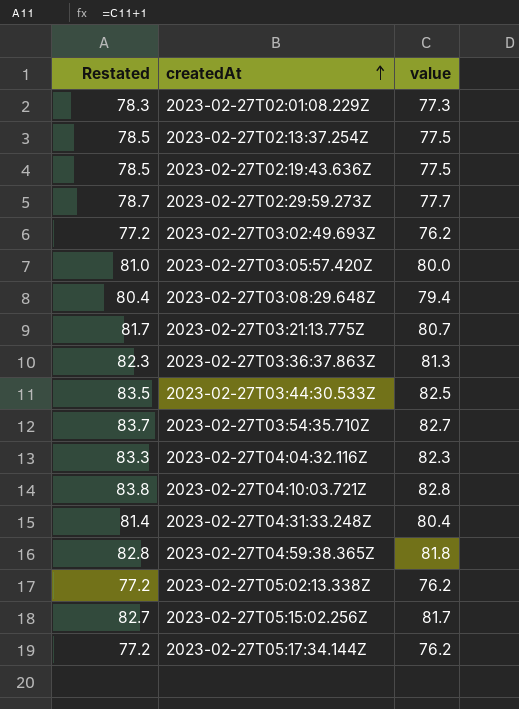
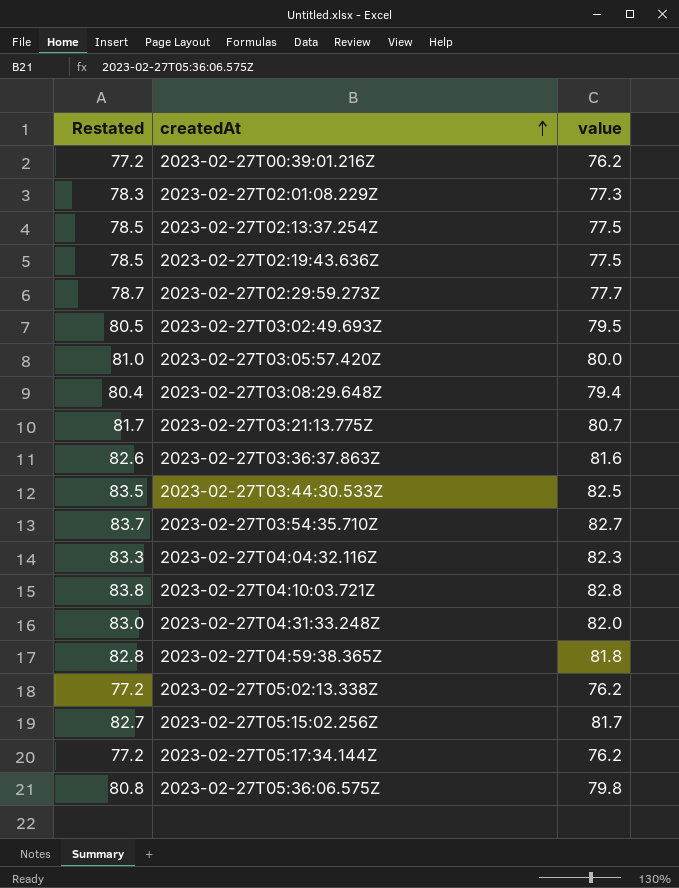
row 2023-02-27T00:39:01.216Z: none -> 77.2 | 76.2
2023-02-27T03:02:49.693Z | Restated: 77.2 -> 80.5
2023-02-27T03:02:49.693Z | value: 76.2 -> 79.5
2023-02-27T03:36:37.863Z | Restated: 82.3 -> 82.6
2023-02-27T03:36:37.863Z | value: 81.3 -> 81.6
2023-02-27T04:31:33.248Z | Restated: 81.4 -> 83.0
2023-02-27T04:31:33.248Z | value: 80.4 -> 82.0
row 2023-02-27T05:36:06.575Z: none -> 80.8 | 79.8

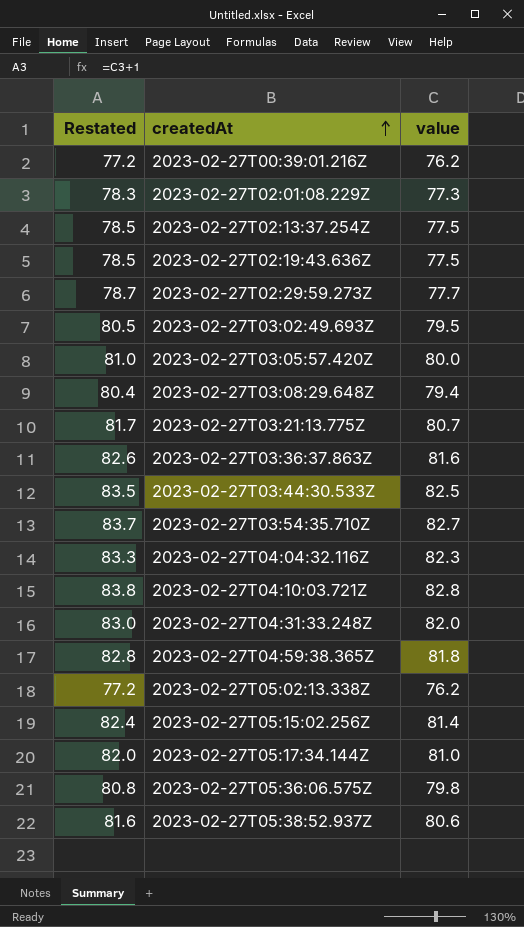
2023-02-27T05:15:02.256Z | Restated: 82.7 -> 82.4
2023-02-27T05:15:02.256Z | value: 81.7 -> 81.4
2023-02-27T05:17:34.144Z | Restated: 77.2 -> 82.0
2023-02-27T05:17:34.144Z | value: 76.2 -> 81.0
row 2023-02-27T05:38:52.937Z: none -> 81.6 | 80.6

